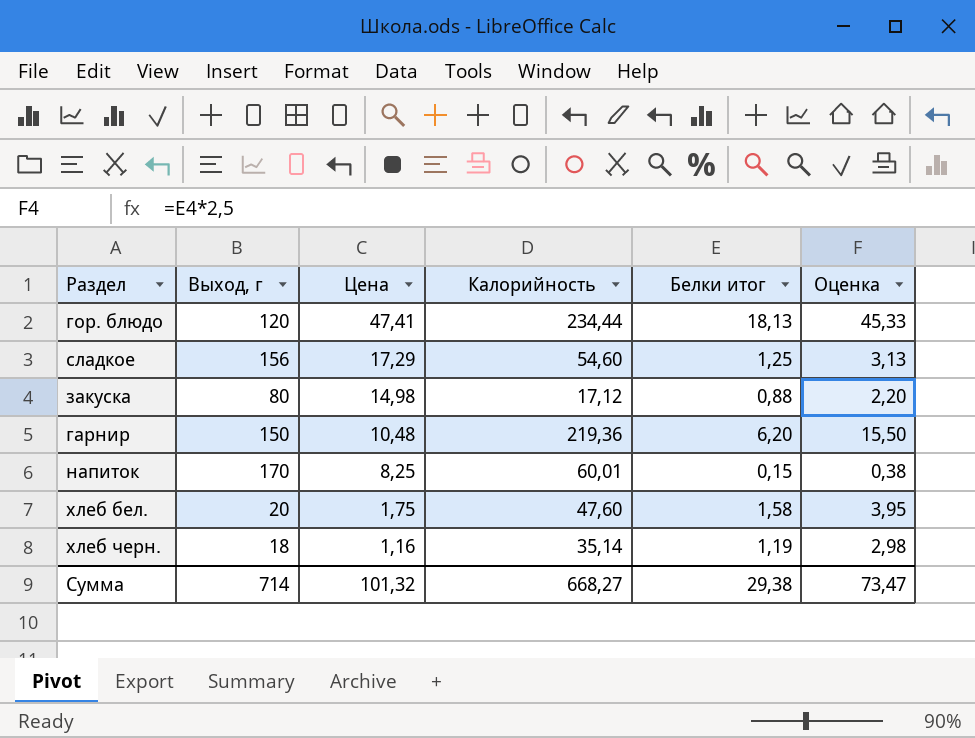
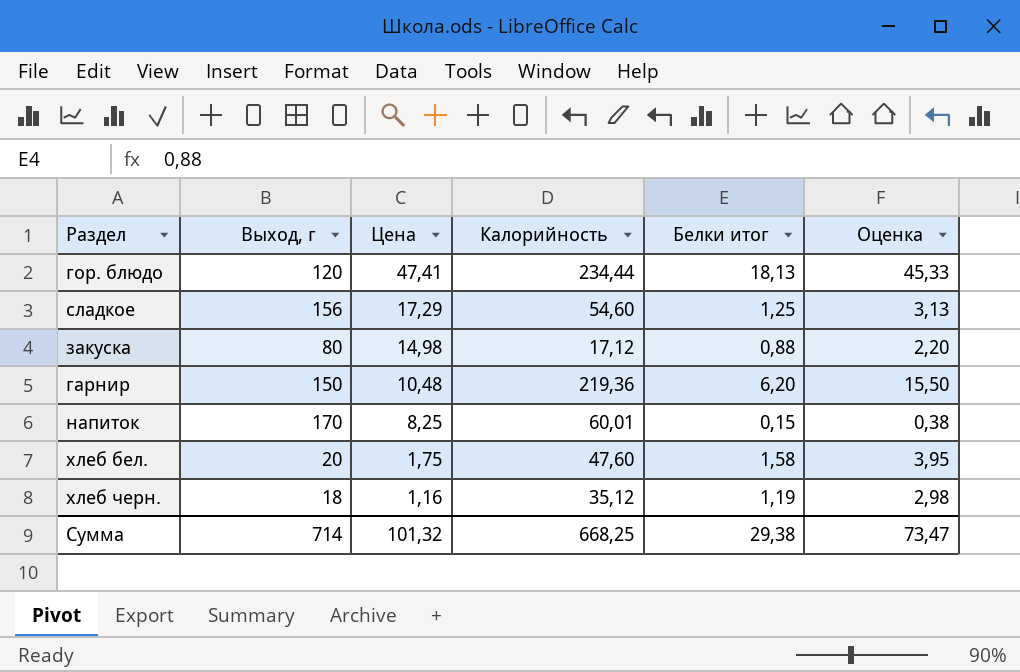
хлеб черн. | Калорийность: 35,14 -> 35,12
Сумма | Калорийность: 668,27 -> 668,25

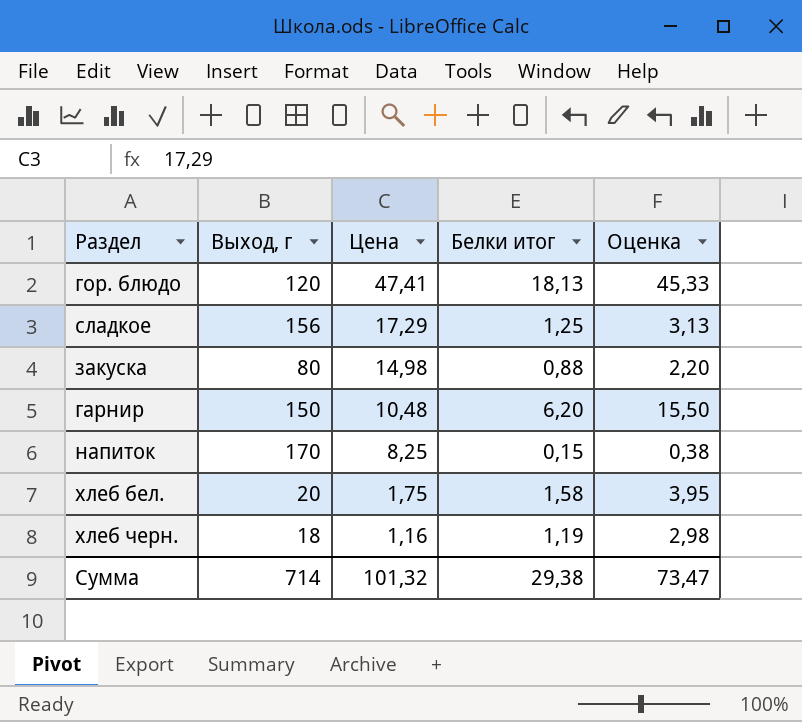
column Калорийность | position: 4 -> none

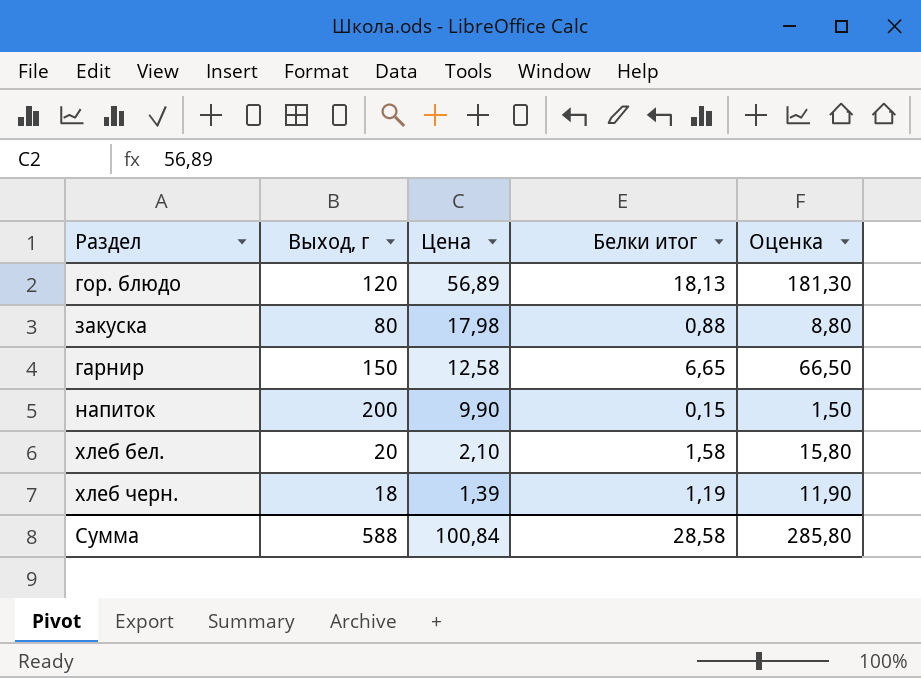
column Оценка | formula: [Белки итог] * 2,5 -> [Белки итог] * 10
row сладкое: 156 | 17,29 | 1,25 | 3,13 -> none
гор. блюдо | Цена: 47,41 -> 56,89
закуска | Цена: 14,98 -> 17,98
гарнир | Цена: 10,48 -> 12,58
гарнир | Белки итог: 6,20 -> 6,65
напиток | Выход, г: 170 -> 200
напиток | Цена: 8,25 -> 9,90
хлеб бел. | Цена: 1,75 -> 2,10
хлеб черн. | Цена: 1,16 -> 1,39
Сумма | Выход, г: 714 -> 588
Сумма | Цена: 101,32 -> 100,84
Сумма | Белки итог: 29,38 -> 28,58
Сумма | Оценка: 73,47 -> 285,80

